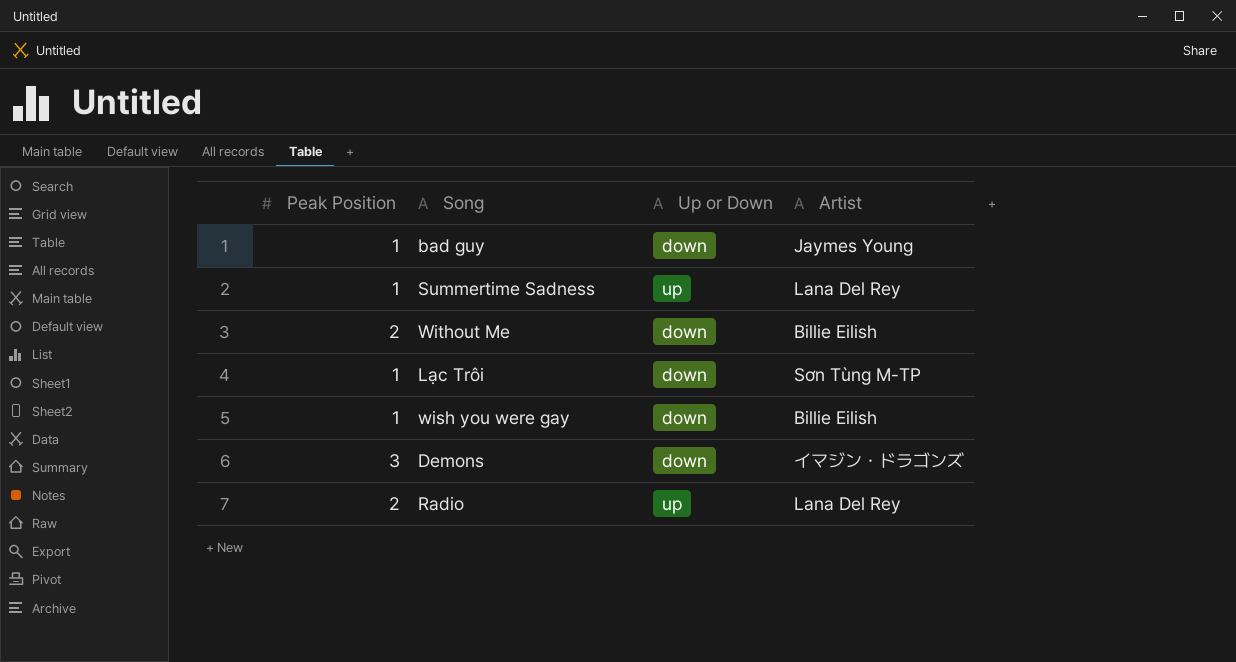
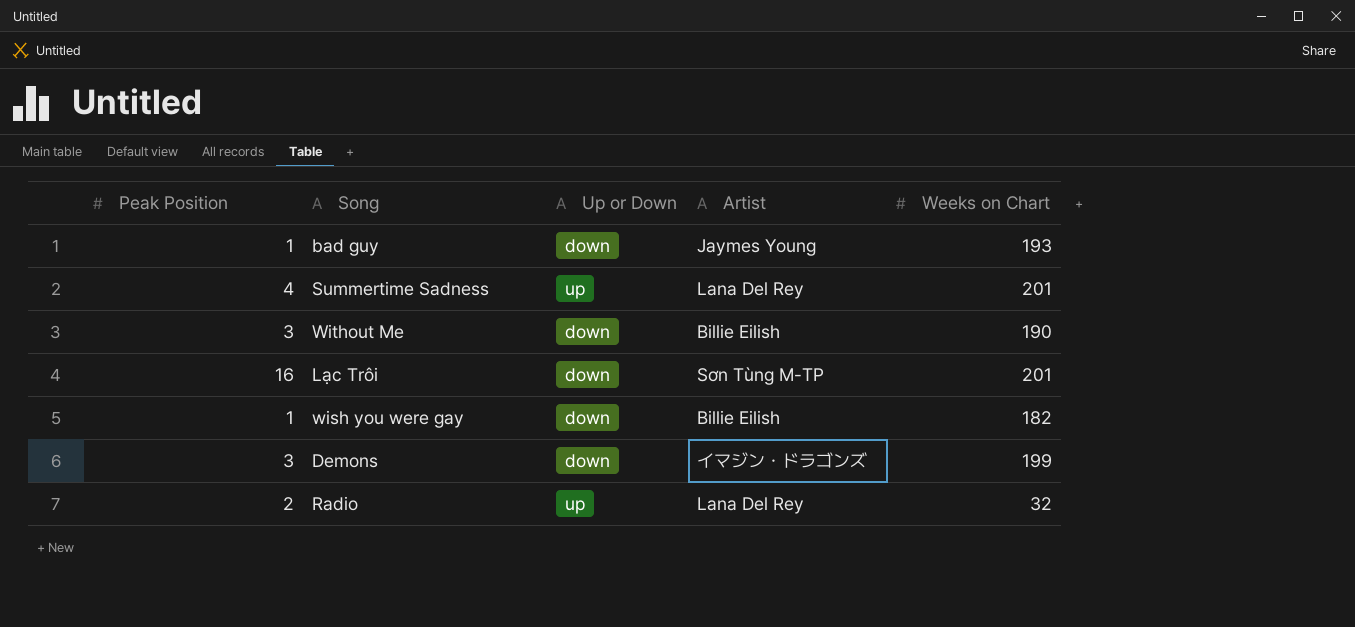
column Weeks on Chart | position: none -> 5
Summertime Sadness | Peak Position: 1 -> 4
Without Me | Peak Position: 2 -> 3
Lạc Trôi | Peak Position: 1 -> 16

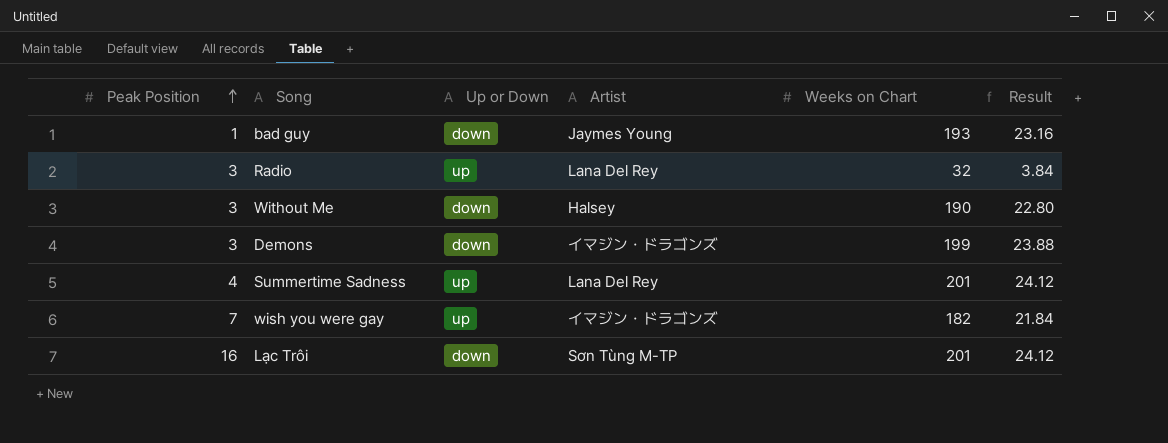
row order: none -> Peak Position ascending
column Result | formula: none -> [Weeks on Chart] * 0.12
Radio | Peak Position: 2 -> 3
Without Me | Artist: Billie Eilish -> Halsey
wish you were gay | Peak Position: 1 -> 7
wish you were gay | Up or Down: down -> up
wish you were gay | Artist: Billie Eilish -> イマジン・ドラゴンズ

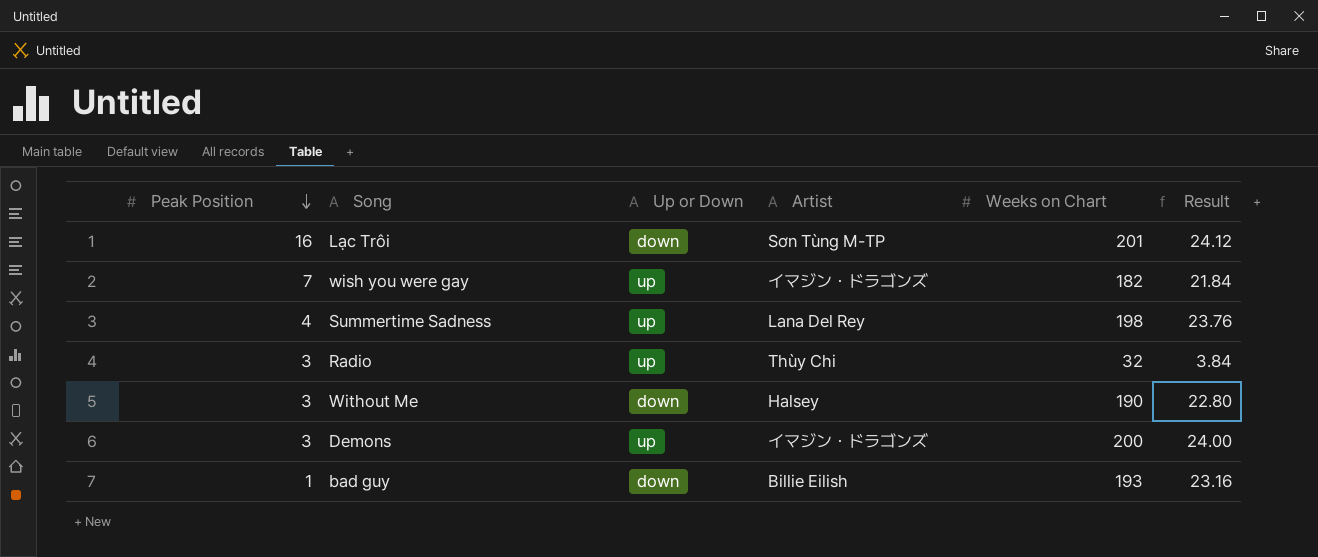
row order: Peak Position ascending -> Peak Position descending
Summertime Sadness | Weeks on Chart: 201 -> 198
Summertime Sadness | Result: 24.12 -> 23.76
Radio | Artist: Lana Del Rey -> Thùy Chi
Demons | Up or Down: down -> up
Demons | Weeks on Chart: 199 -> 200
Demons | Result: 23.88 -> 24.00
bad guy | Artist: Jaymes Young -> Billie Eilish

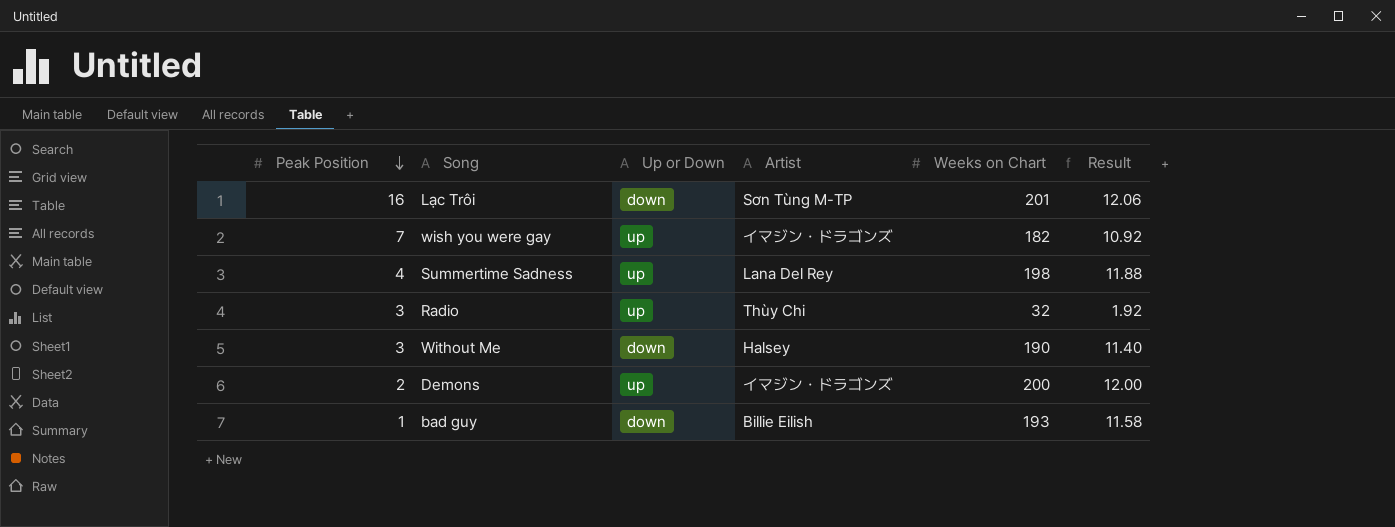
column Result | formula: [Weeks on Chart] * 0.12 -> [Weeks on Chart] * 0.06
Demons | Peak Position: 3 -> 2

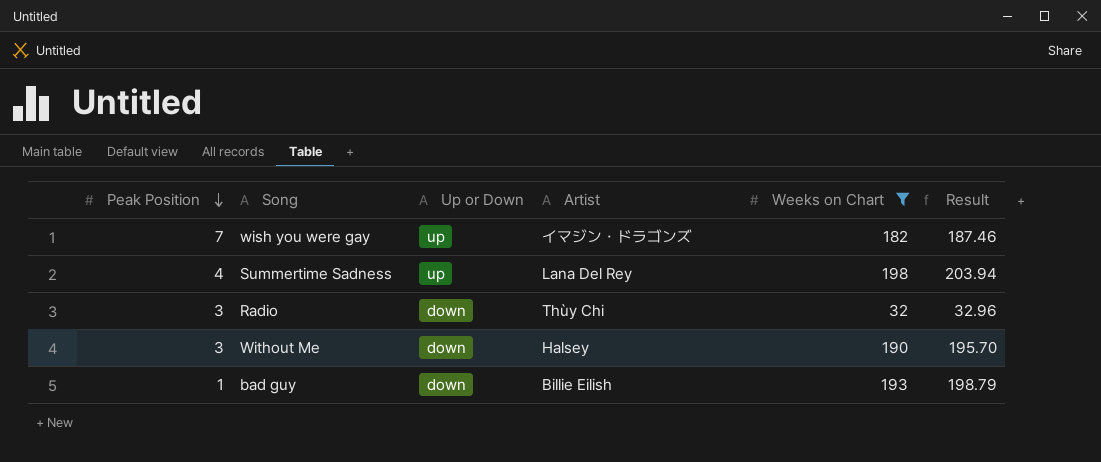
filter: none -> Weeks on Chart <= 198
column Result | formula: [Weeks on Chart] * 0.06 -> [Weeks on Chart] * 1.03
Radio | Up or Down: up -> down

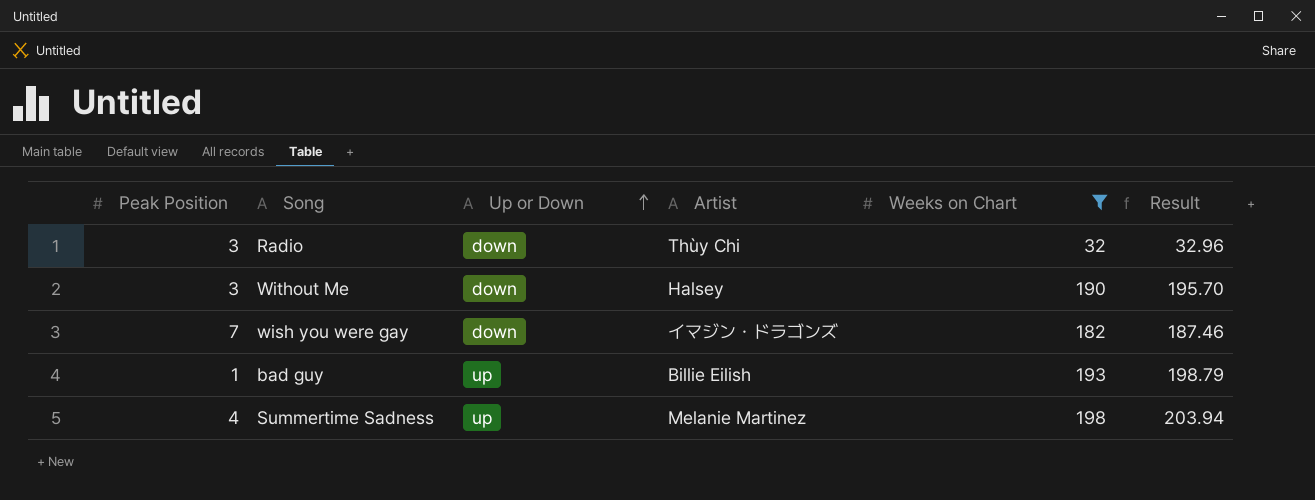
row order: Peak Position descending -> Up or Down ascending
wish you were gay | Up or Down: up -> down
bad guy | Up or Down: down -> up
Summertime Sadness | Artist: Lana Del Rey -> Melanie Martinez

